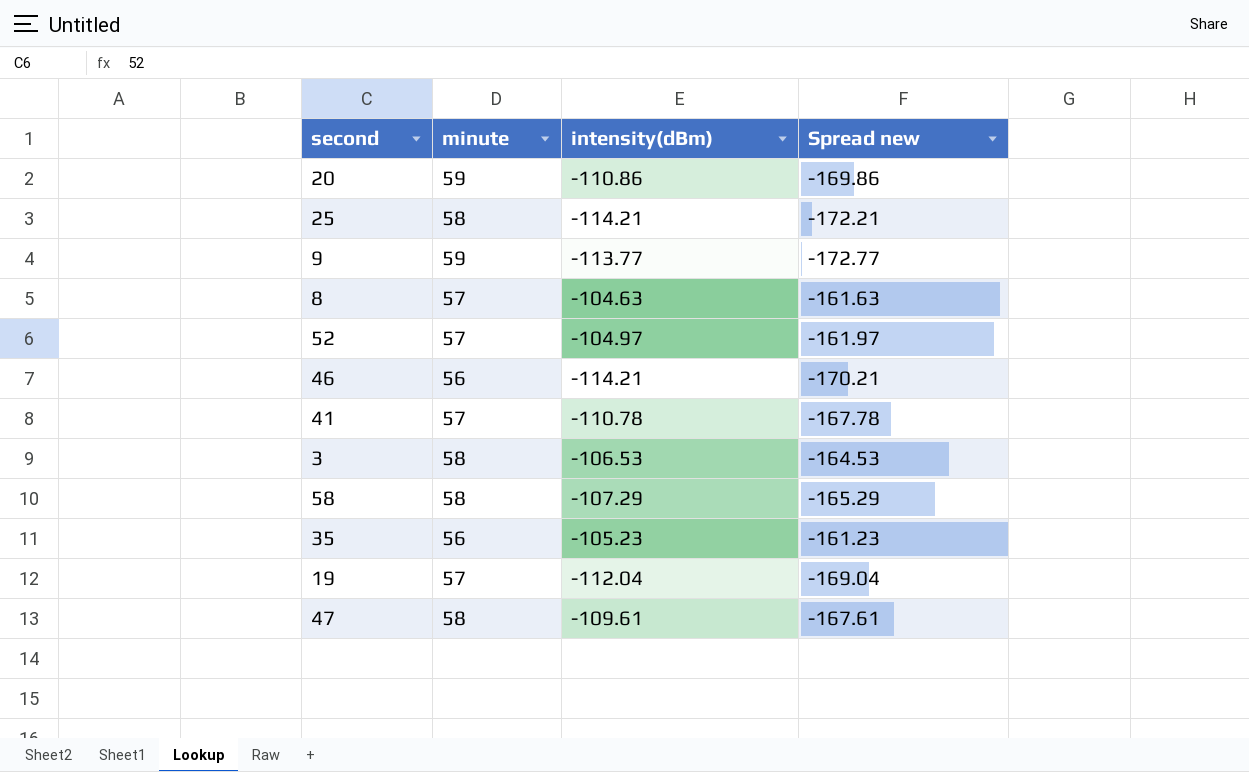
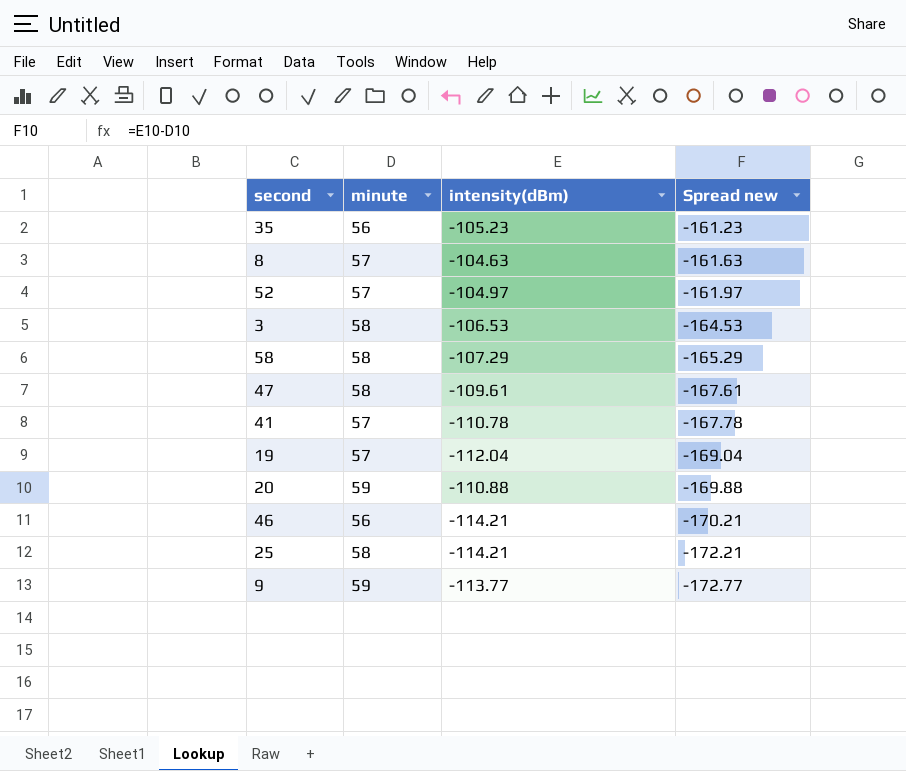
row order: none -> Spread new descending
20 | intensity(dBm): -110.86 -> -110.88
20 | Spread new: -169.86 -> -169.88

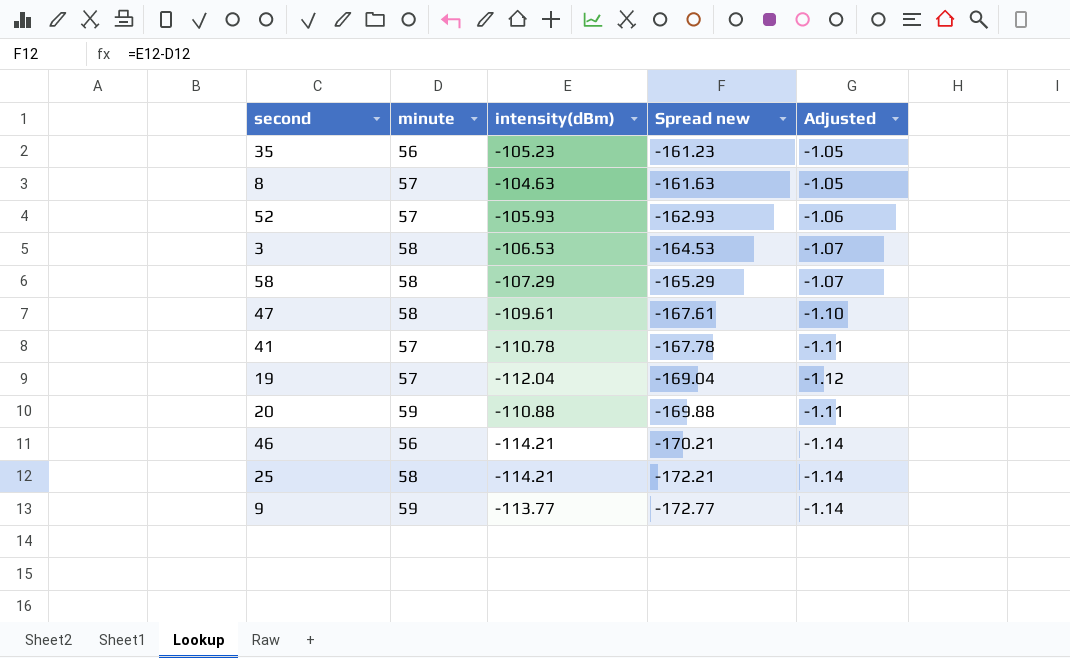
column Adjusted | formula: none -> [intensity(dBm)] * 0.01
52 | intensity(dBm): -104.97 -> -105.93
52 | Spread new: -161.97 -> -162.93

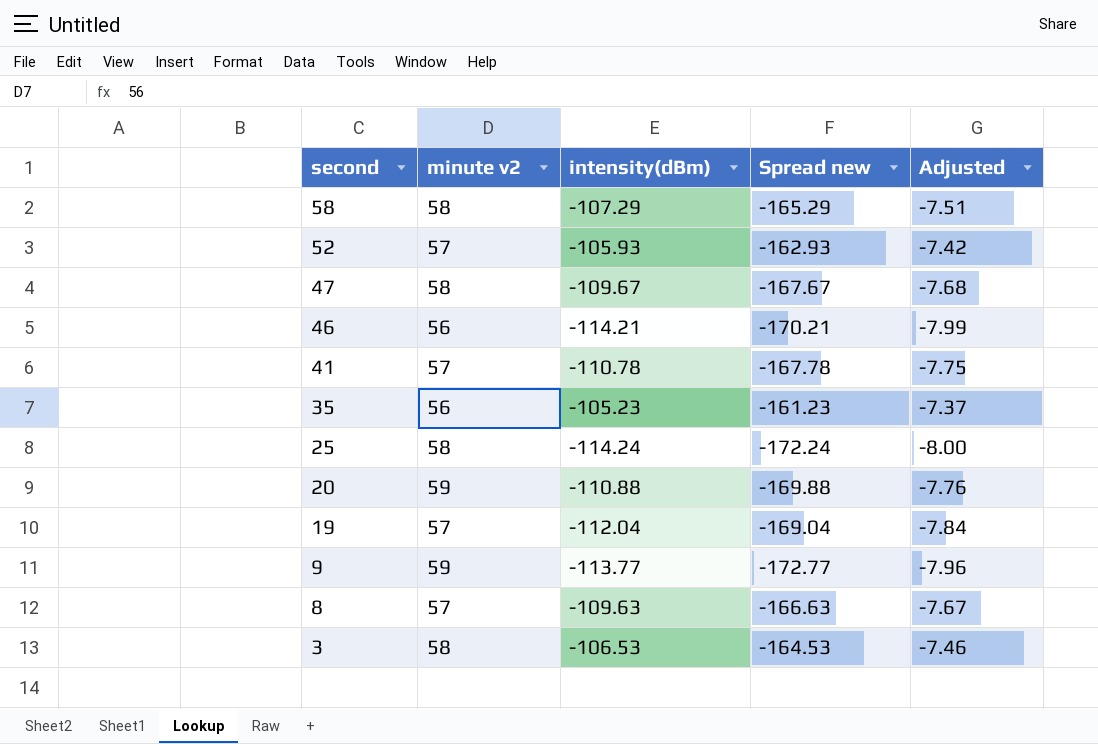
row order: Spread new descending -> second descending
column name: minute -> minute v2
column Adjusted | formula: [intensity(dBm)] * 0.01 -> [intensity(dBm)] * 0.07
47 | intensity(dBm): -109.61 -> -109.67
47 | Spread new: -167.61 -> -167.67
25 | intensity(dBm): -114.21 -> -114.24
25 | Spread new: -172.21 -> -172.24
8 | intensity(dBm): -104.63 -> -109.63
8 | Spread new: -161.63 -> -166.63

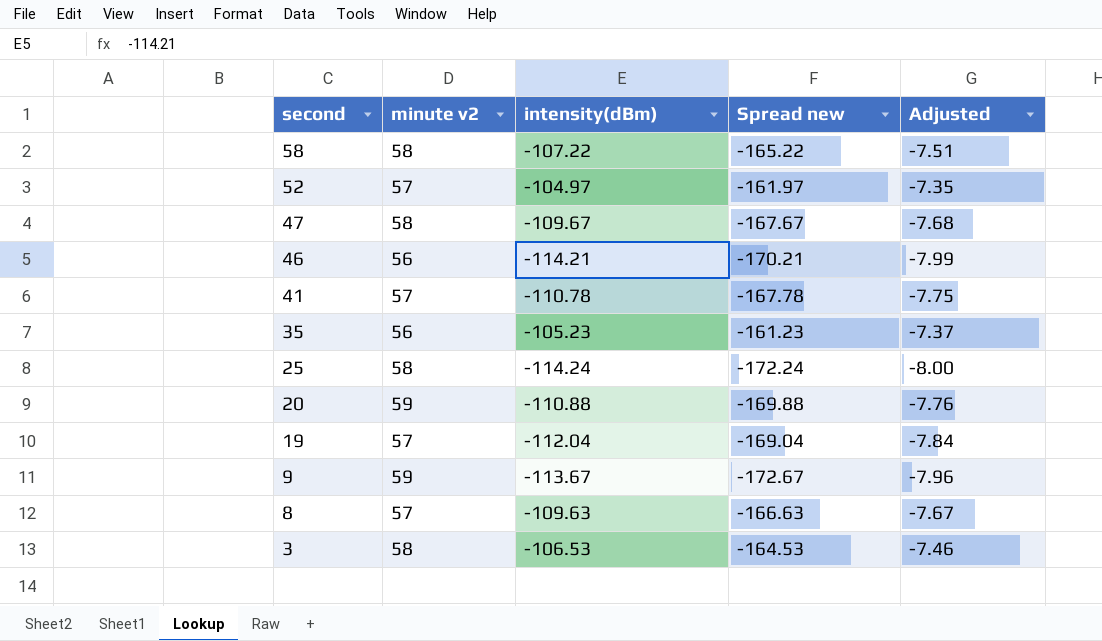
58 | intensity(dBm): -107.29 -> -107.22
58 | Spread new: -165.29 -> -165.22
52 | intensity(dBm): -105.93 -> -104.97
52 | Spread new: -162.93 -> -161.97
52 | Adjusted: -7.42 -> -7.35
9 | intensity(dBm): -113.77 -> -113.67
9 | Spread new: -172.77 -> -172.67

